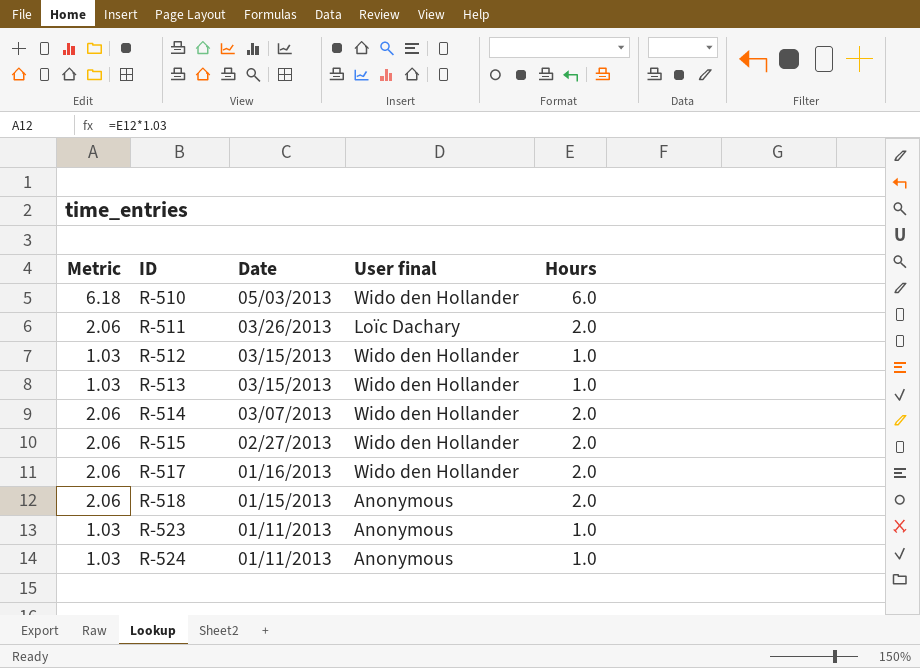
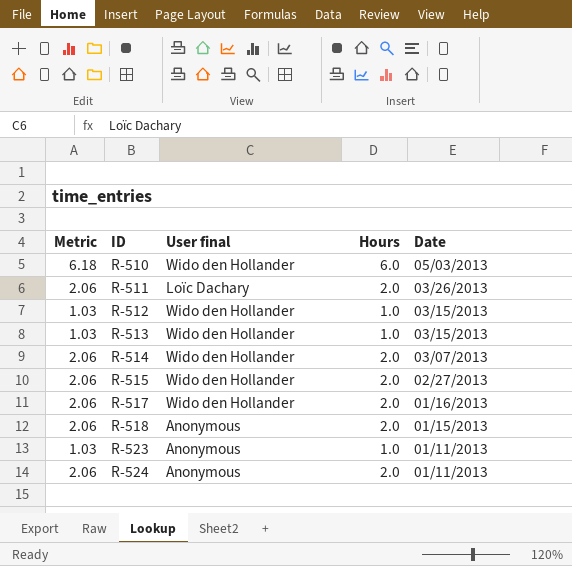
column Date | position: 3 -> 5
R-524 | Metric: 1.03 -> 2.06
R-524 | Hours: 1.0 -> 2.0

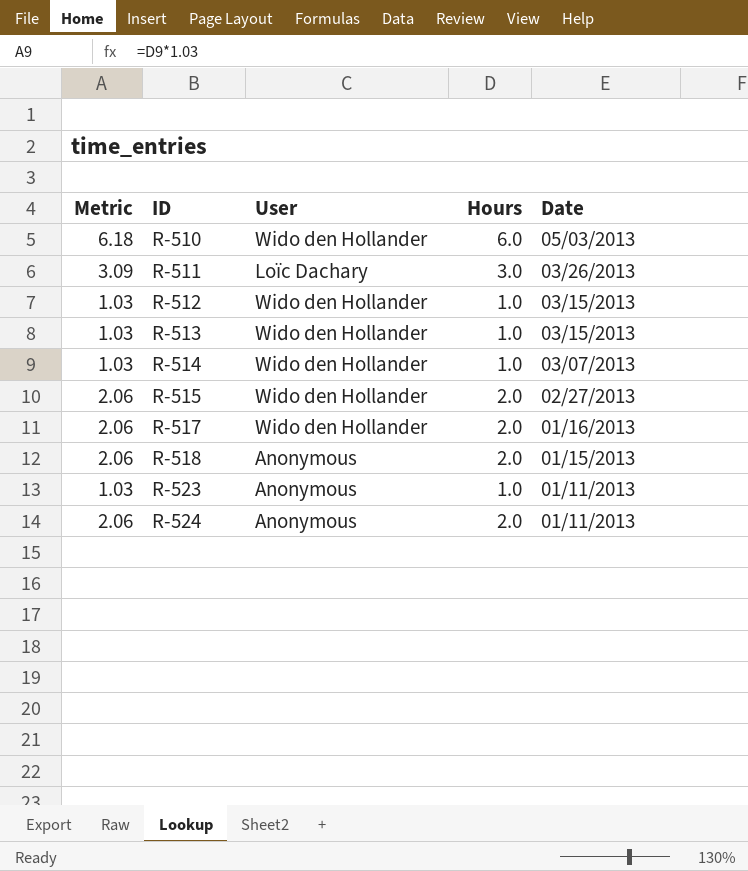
column name: User final -> User
R-511 | Metric: 2.06 -> 3.09
R-511 | Hours: 2.0 -> 3.0
R-514 | Metric: 2.06 -> 1.03
R-514 | Hours: 2.0 -> 1.0

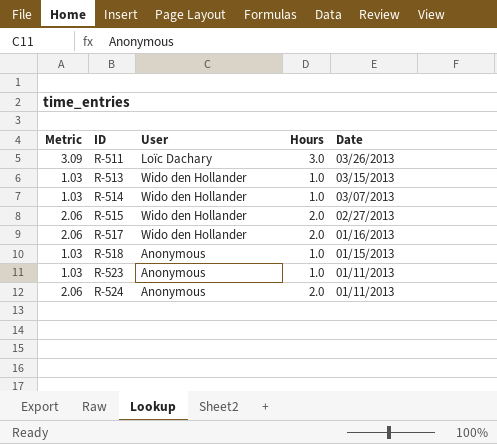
row R-510: 6.18 | Wido den Hollander | 6.0 | 05/03/2013 -> none
row R-512: 1.03 | Wido den Hollander | 1.0 | 03/15/2013 -> none
R-518 | Metric: 2.06 -> 1.03
R-518 | Hours: 2.0 -> 1.0

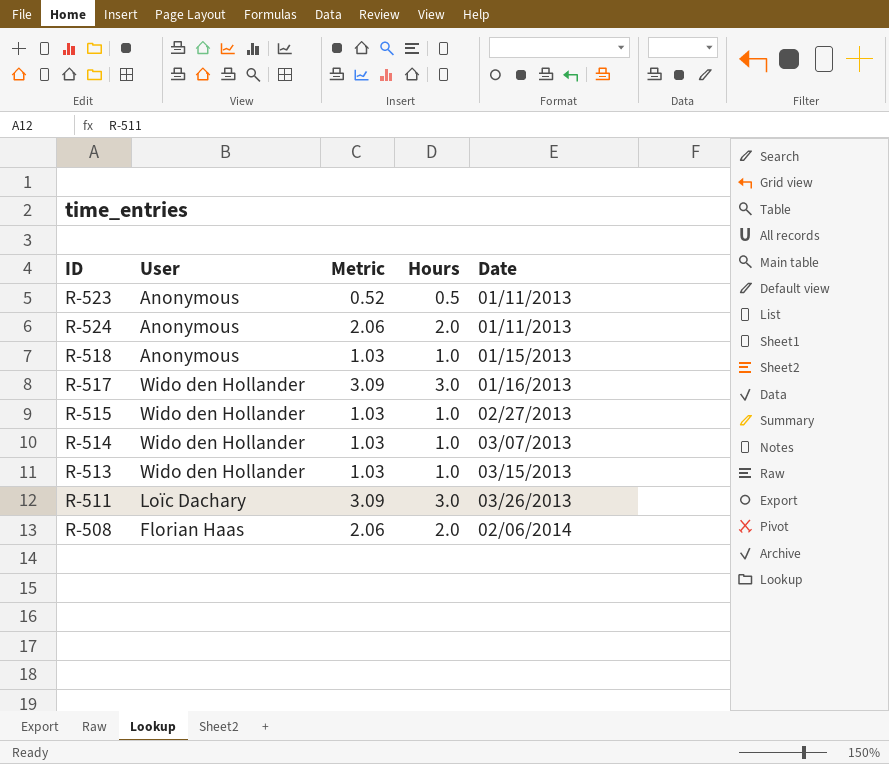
row order: ID ascending -> Date ascending
column Metric | position: 1 -> 3
R-523 | Metric: 1.03 -> 0.52
R-523 | Hours: 1.0 -> 0.5
R-517 | Metric: 2.06 -> 3.09
R-517 | Hours: 2.0 -> 3.0
R-515 | Metric: 2.06 -> 1.03
R-515 | Hours: 2.0 -> 1.0
row R-508: none -> Florian Haas | 2.06 | 2.0 | 02/06/2014

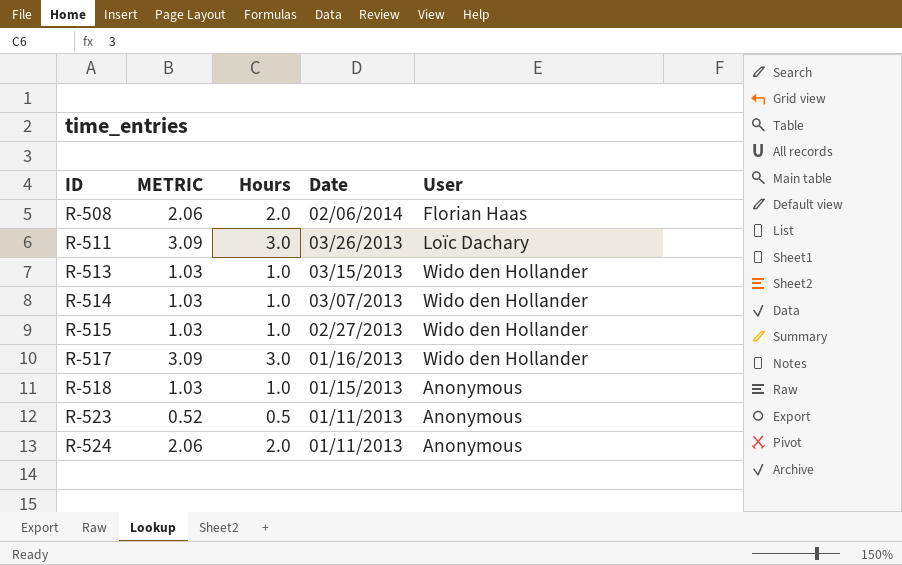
row order: Date ascending -> ID ascending
column name: Metric -> METRIC
column User | position: 2 -> 5

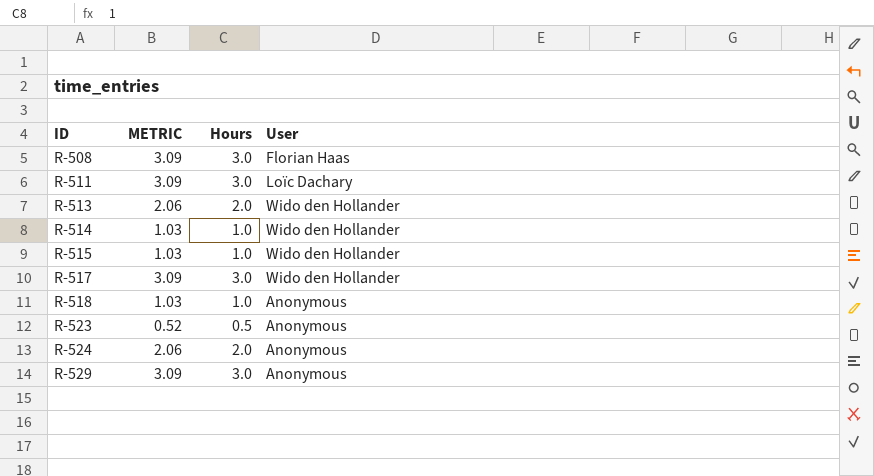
column Date | position: 4 -> none
R-508 | METRIC: 2.06 -> 3.09
R-508 | Hours: 2.0 -> 3.0
R-513 | METRIC: 1.03 -> 2.06
R-513 | Hours: 1.0 -> 2.0
row R-529: none -> 3.09 | 3.0 | Anonymous

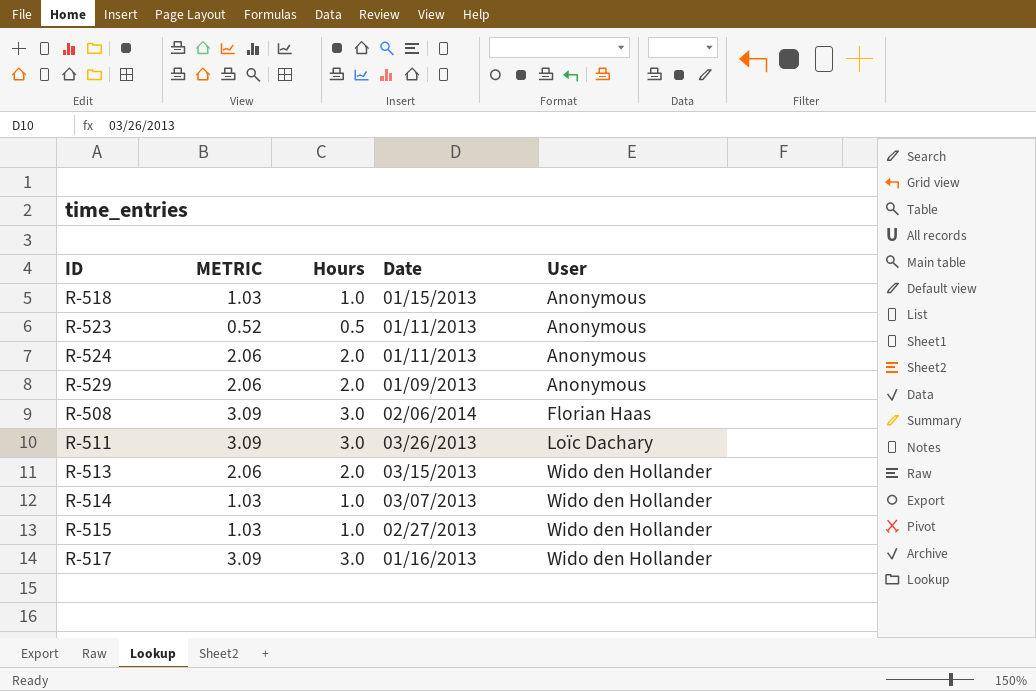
row order: ID ascending -> User ascending
column Date | position: none -> 4
R-529 | METRIC: 3.09 -> 2.06
R-529 | Hours: 3.0 -> 2.0

